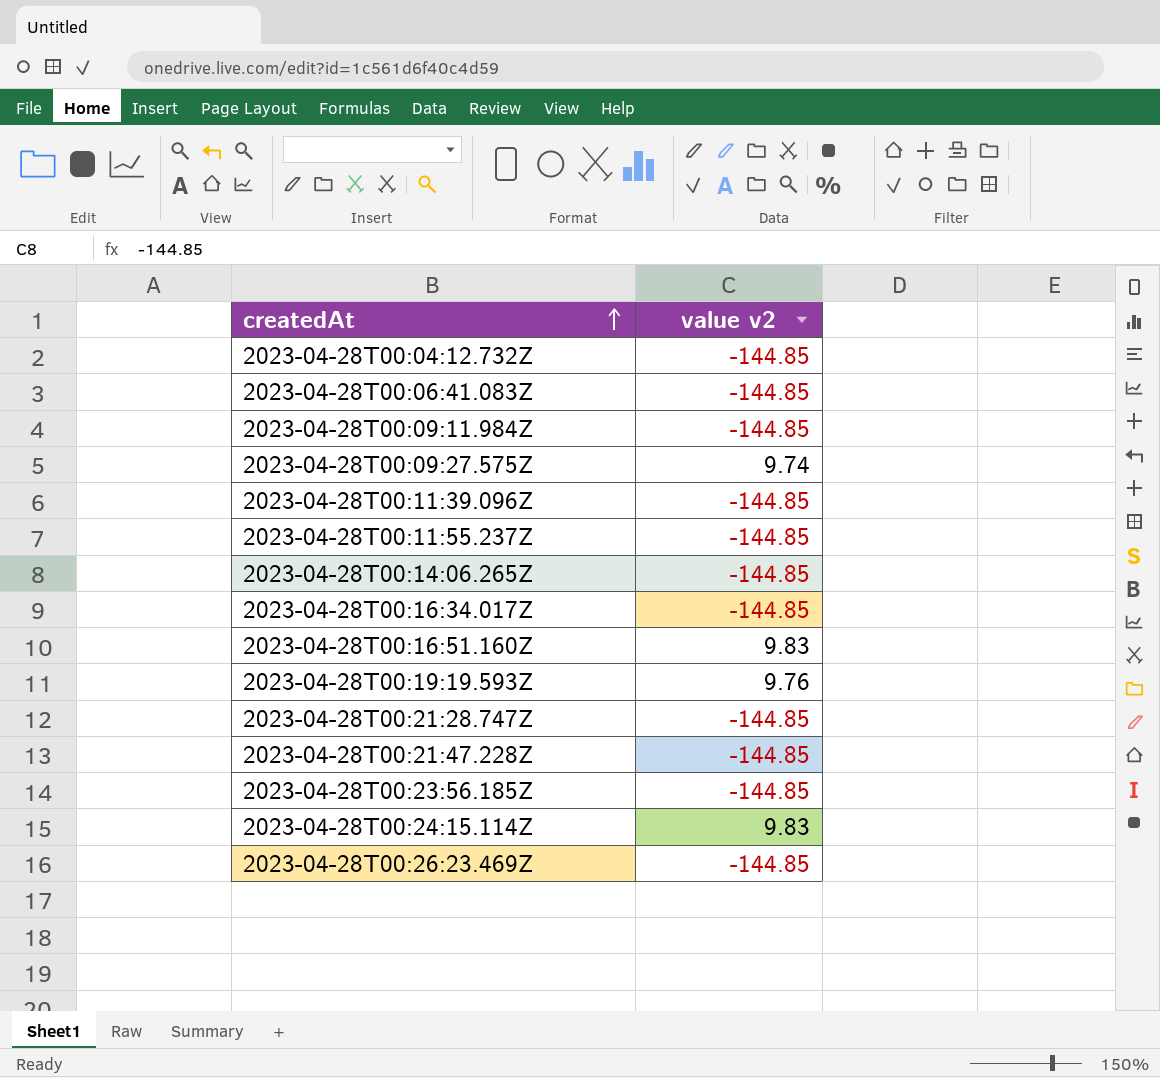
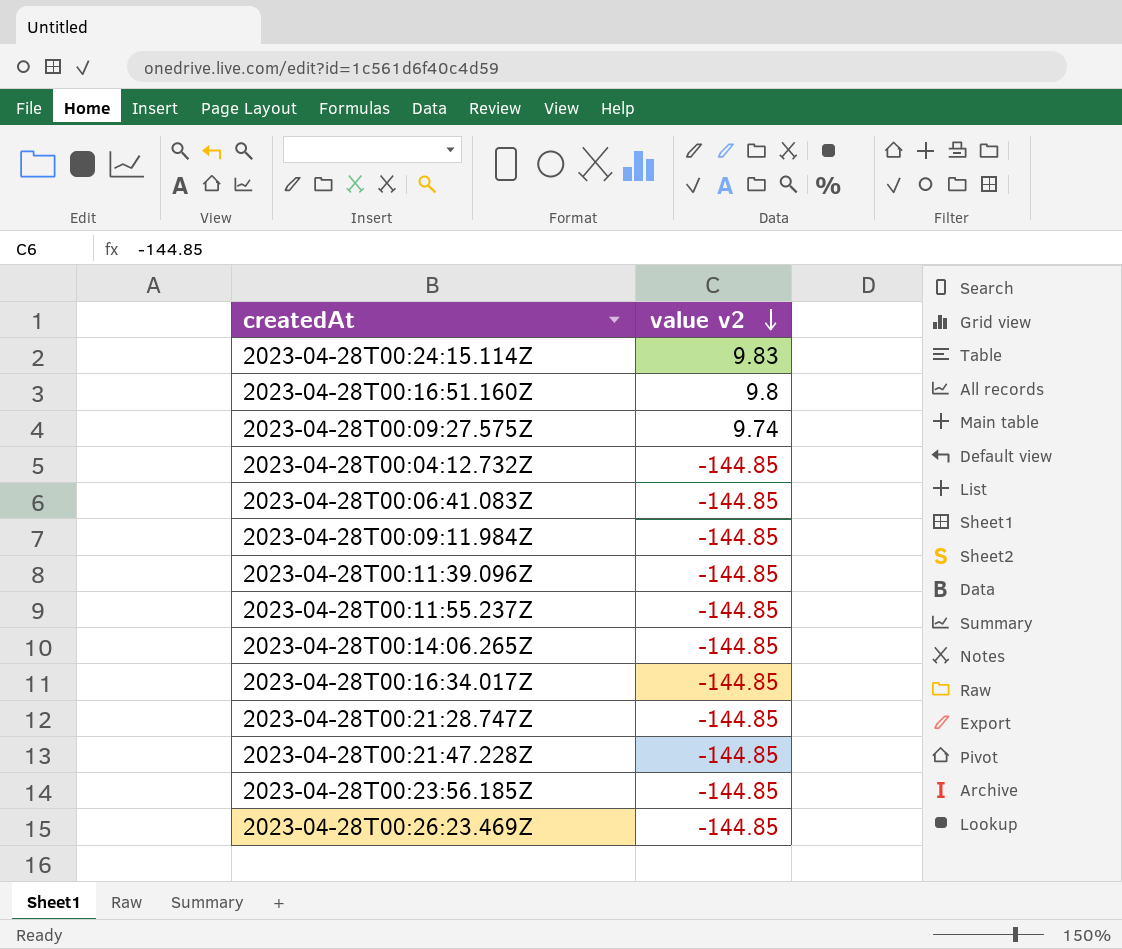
row order: createdAt ascending -> value v2 descending
row 2023-04-28T00:19:19.593Z: 9.76 -> none
2023-04-28T00:16:51.160Z | value v2: 9.83 -> 9.8

